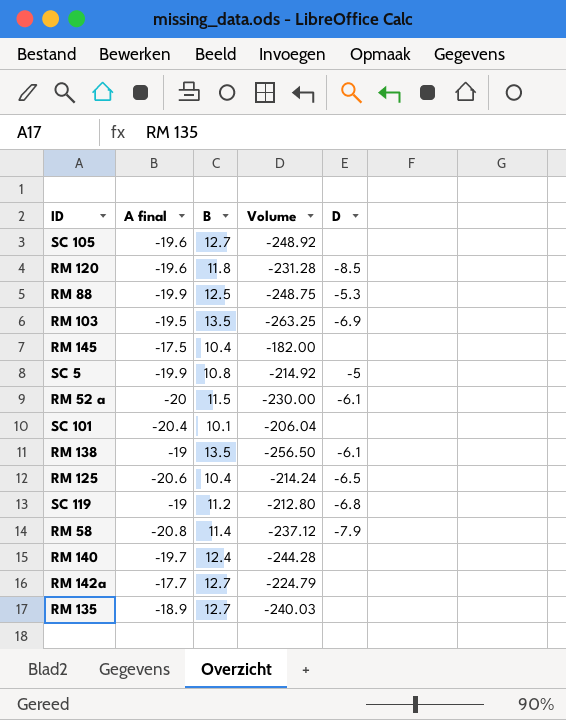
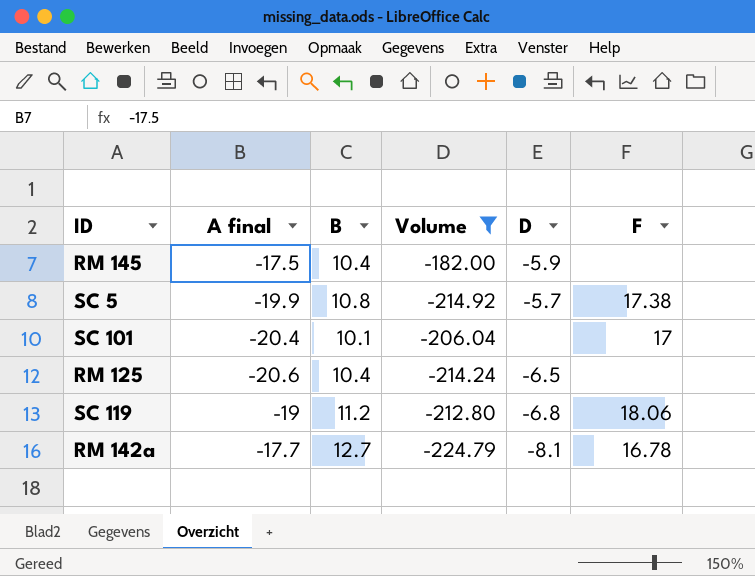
filter: none -> Volume >= -224.79
column F | position: none -> 6
RM 145 | D: none -> -5.9
SC 5 | D: -5 -> -5.7
RM 142a | D: none -> -8.1

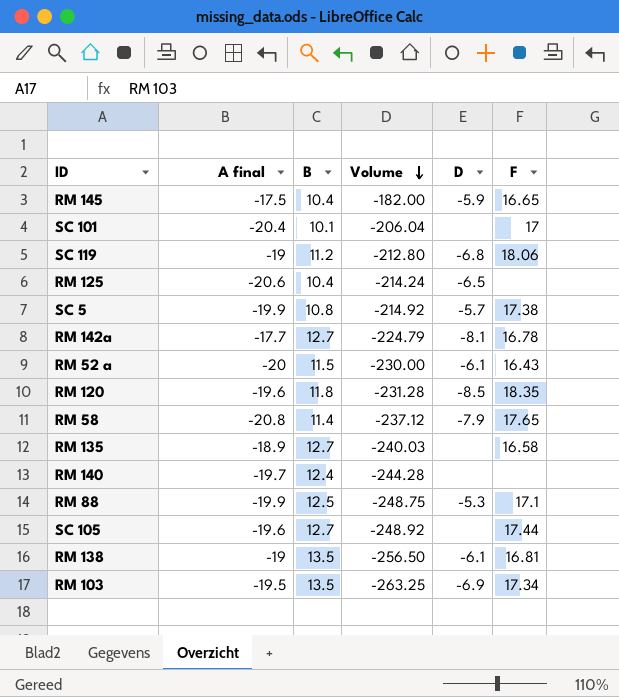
filter: Volume >= -224.79 -> none
row order: none -> Volume descending
RM 145 | F: none -> 16.65

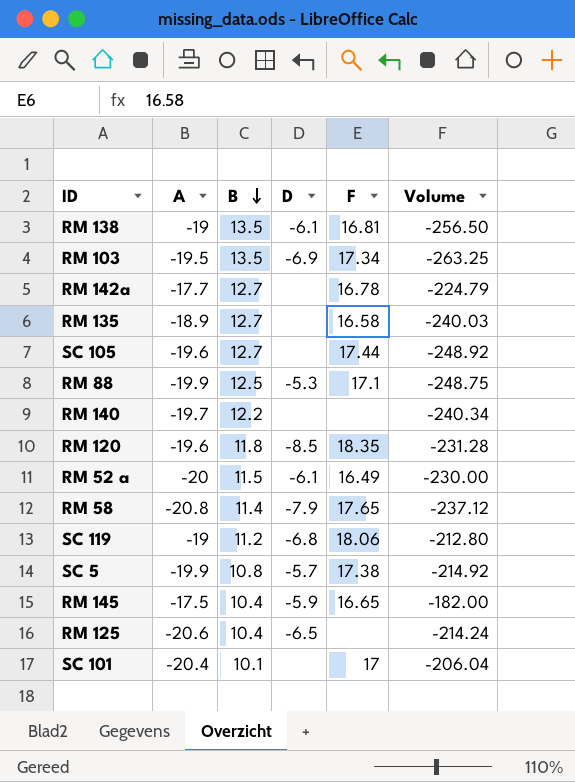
row order: Volume descending -> B descending
column name: A final -> A
column Volume | position: 4 -> 6
RM 142a | D: -8.1 -> none
RM 140 | B: 12.4 -> 12.2
RM 140 | Volume: -244.28 -> -240.34
RM 52 a | F: 16.43 -> 16.49

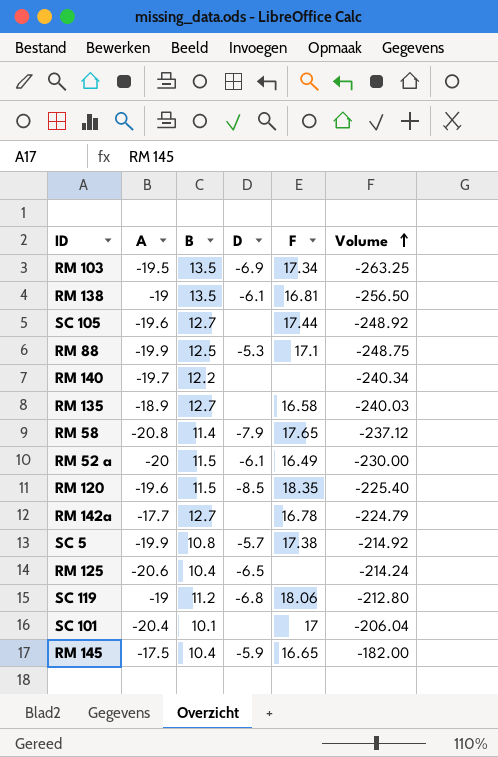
row order: B descending -> Volume ascending
RM 120 | B: 11.8 -> 11.5
RM 120 | Volume: -231.28 -> -225.40

